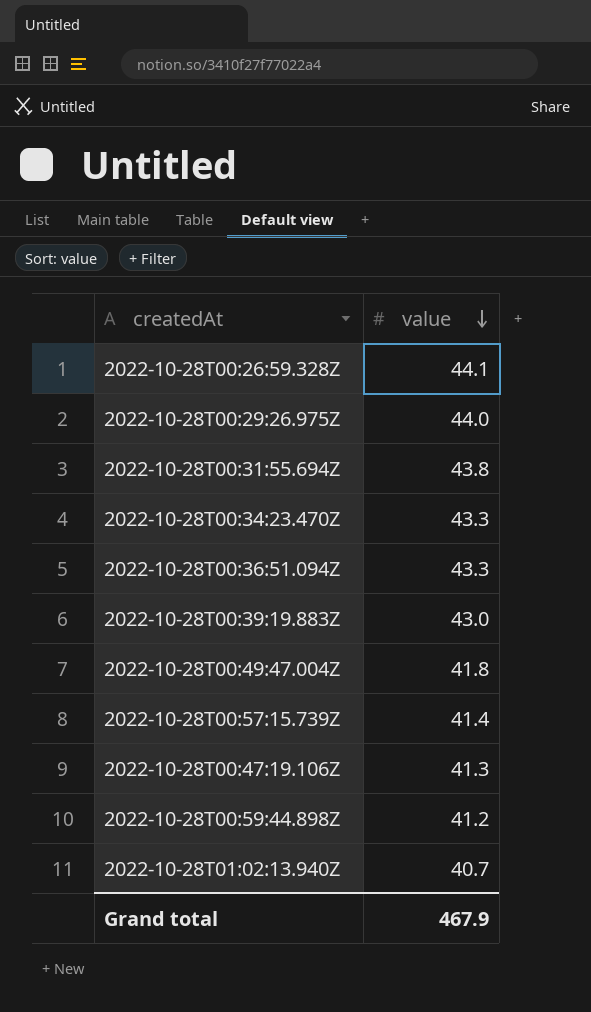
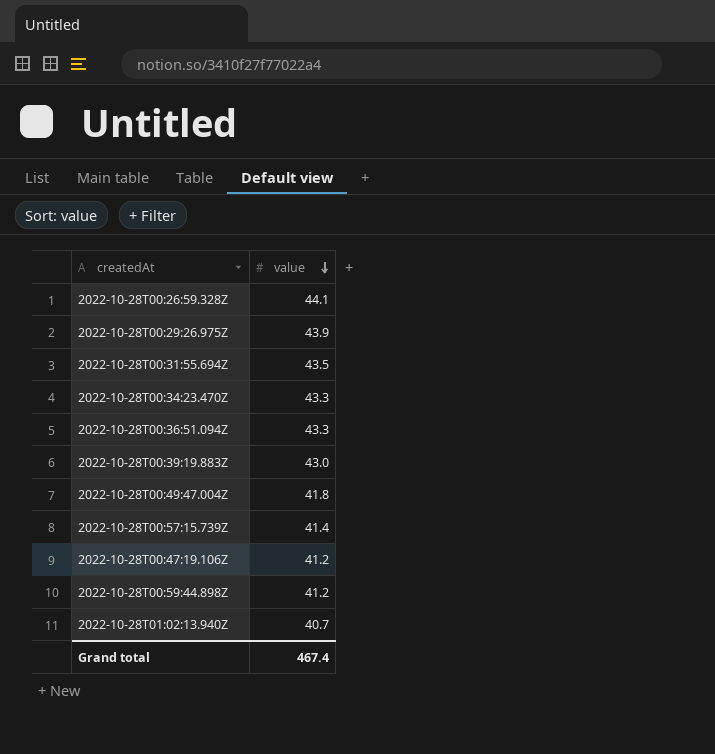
2022-10-28T00:29:26.975Z | value: 44.0 -> 43.9
2022-10-28T00:31:55.694Z | value: 43.8 -> 43.5
2022-10-28T00:47:19.106Z | value: 41.3 -> 41.2
Grand total | value: 467.9 -> 467.4

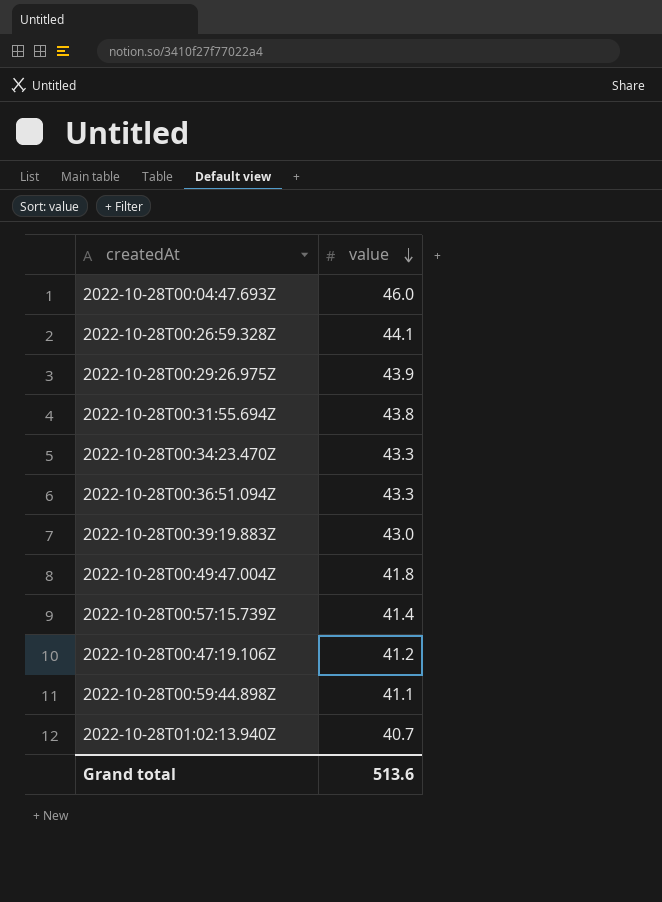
row 2022-10-28T00:04:47.693Z: none -> 46.0
2022-10-28T00:31:55.694Z | value: 43.5 -> 43.8
2022-10-28T00:59:44.898Z | value: 41.2 -> 41.1
Grand total | value: 467.4 -> 513.6

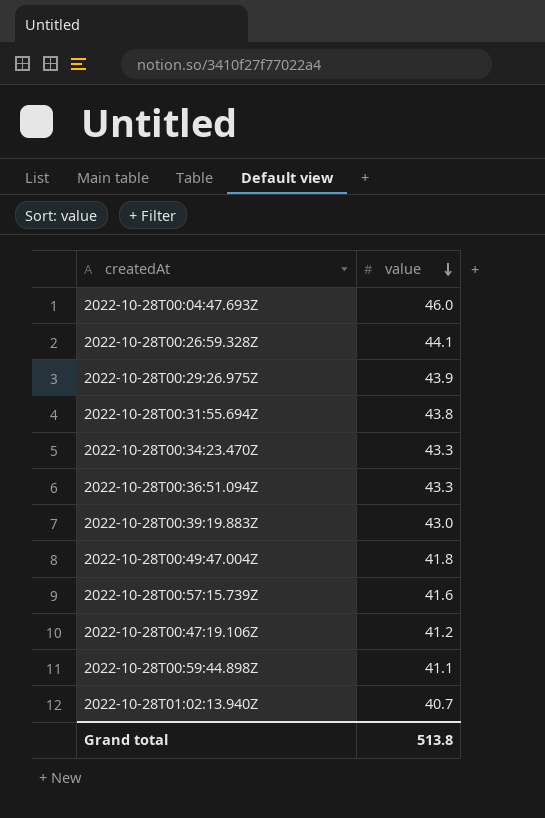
2022-10-28T00:57:15.739Z | value: 41.4 -> 41.6
Grand total | value: 513.6 -> 513.8

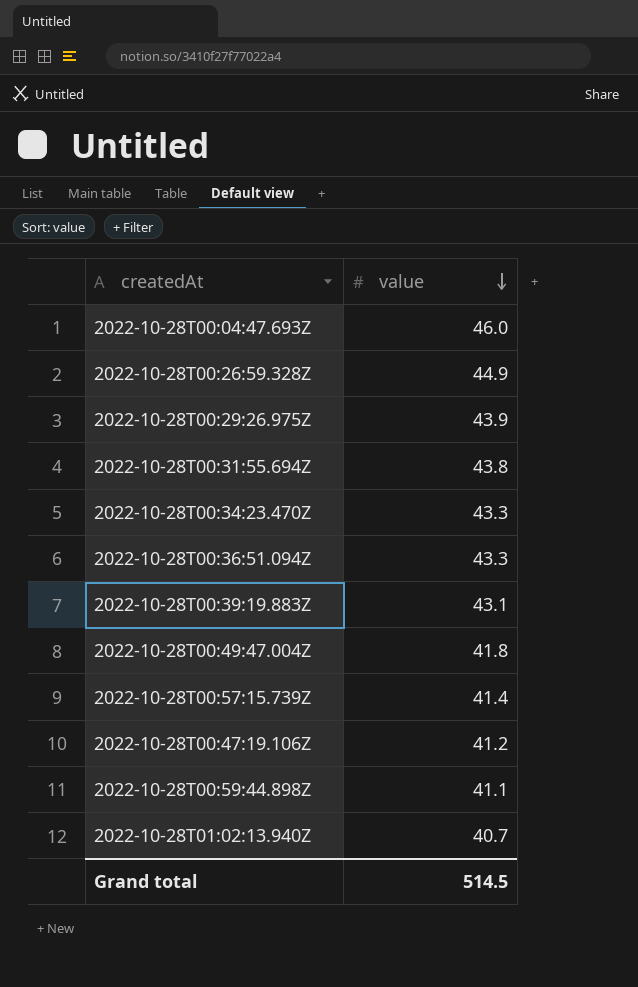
2022-10-28T00:26:59.328Z | value: 44.1 -> 44.9
2022-10-28T00:39:19.883Z | value: 43.0 -> 43.1
2022-10-28T00:57:15.739Z | value: 41.6 -> 41.4
Grand total | value: 513.8 -> 514.5

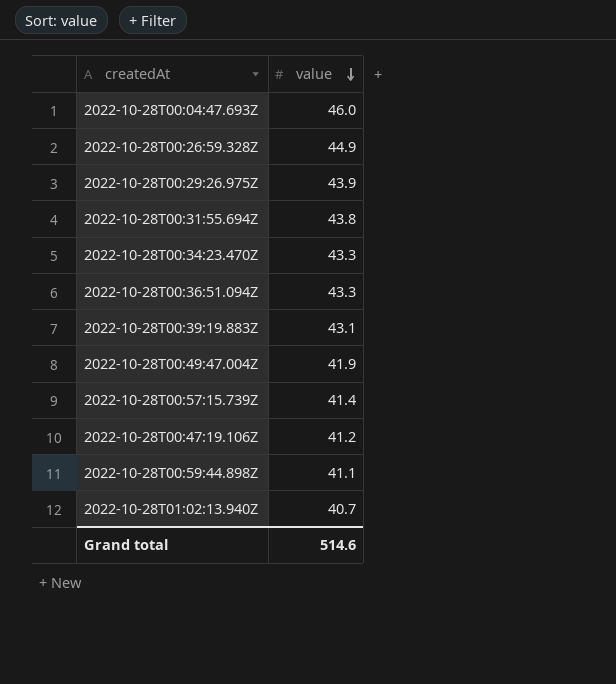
2022-10-28T00:49:47.004Z | value: 41.8 -> 41.9
Grand total | value: 514.5 -> 514.6

